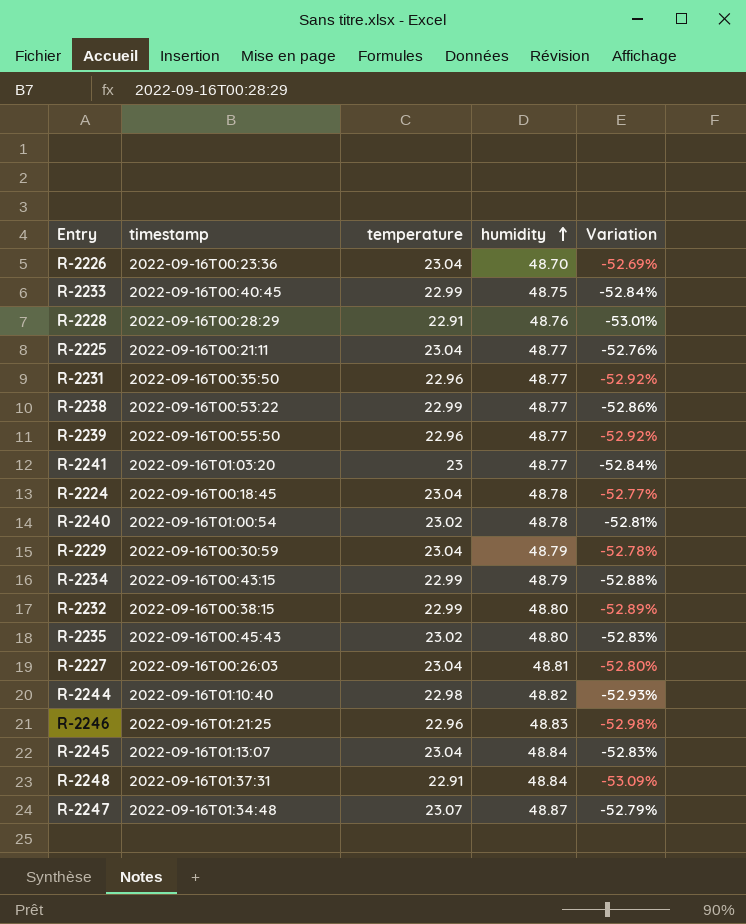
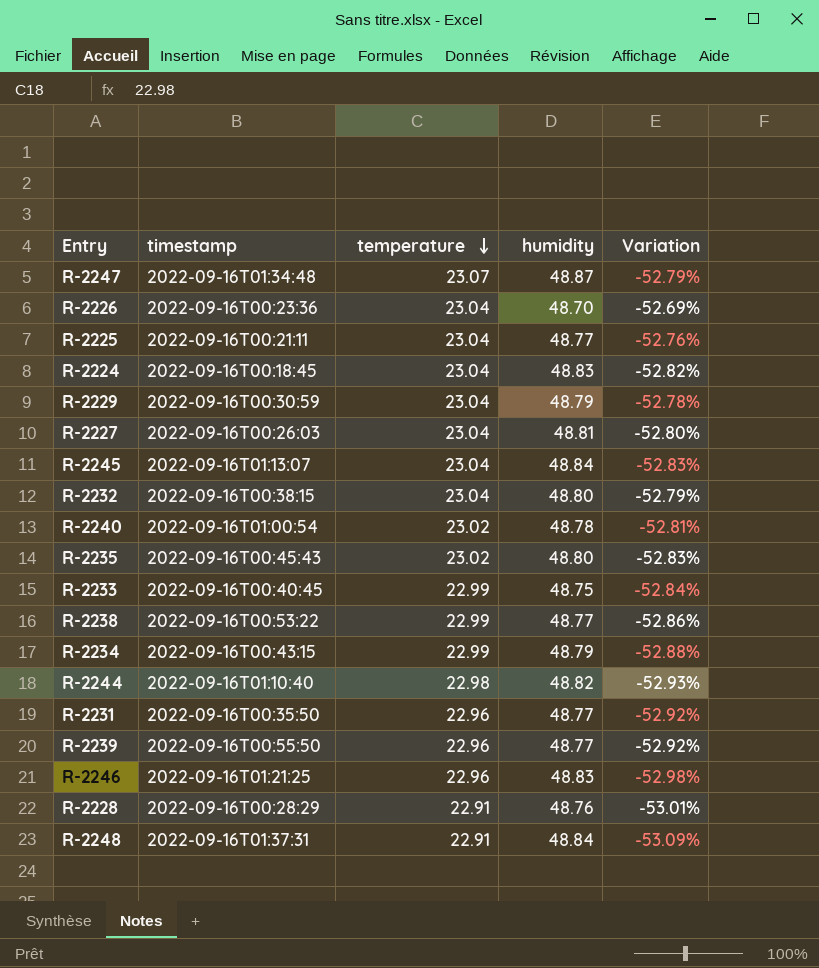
row order: humidity ascending -> temperature descending
row R-2241: 2022-09-16T01:03:20 | 23 | 48.77 | -52.84% -> none
R-2224 | humidity: 48.78 -> 48.83
R-2224 | Variation: -52.77% -> -52.82%
R-2232 | temperature: 22.99 -> 23.04
R-2232 | Variation: -52.89% -> -52.79%

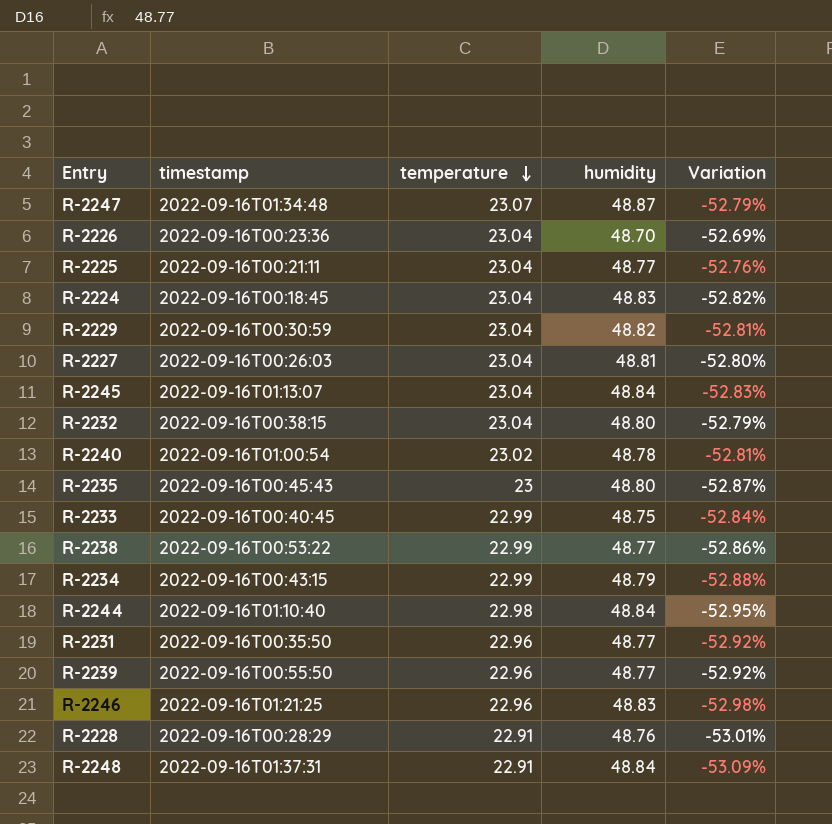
R-2229 | humidity: 48.79 -> 48.82
R-2229 | Variation: -52.78% -> -52.81%
R-2235 | temperature: 23.02 -> 23
R-2235 | Variation: -52.83% -> -52.87%
R-2244 | humidity: 48.82 -> 48.84
R-2244 | Variation: -52.93% -> -52.95%

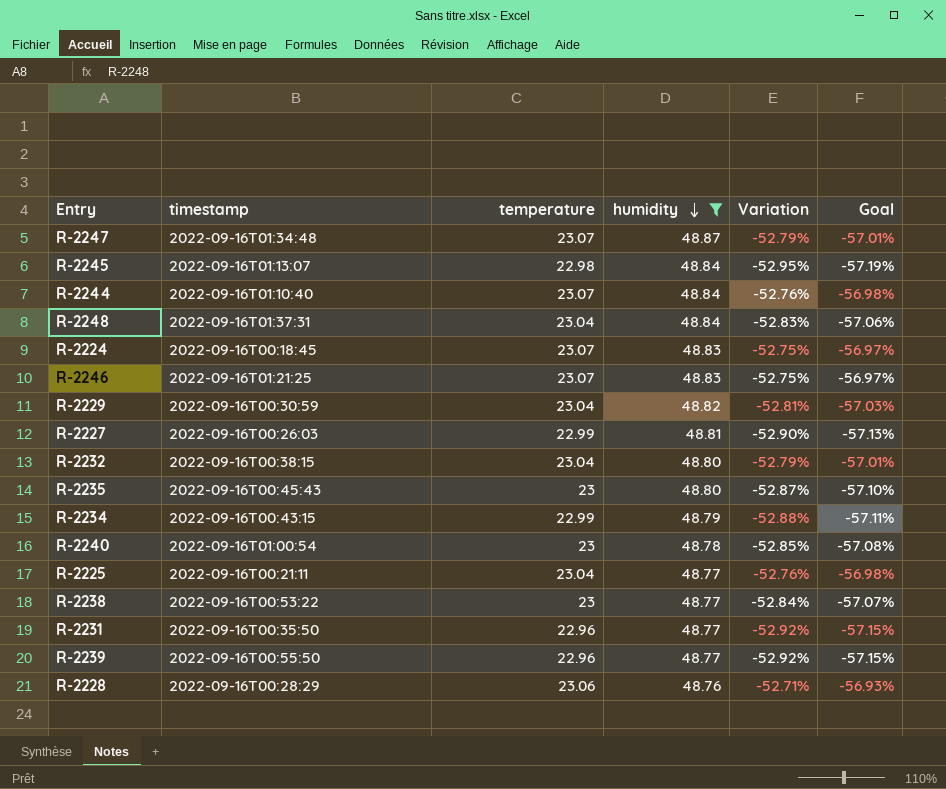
filter: none -> humidity >= 48.76
row order: temperature descending -> humidity descending
column Goal | formula: none -> [Variation] * 1.08
R-2245 | temperature: 23.04 -> 22.98
R-2245 | Variation: -52.83% -> -52.95%
R-2244 | temperature: 22.98 -> 23.07
R-2244 | Variation: -52.95% -> -52.76%
R-2248 | temperature: 22.91 -> 23.04
R-2248 | Variation: -53.09% -> -52.83%
R-2224 | temperature: 23.04 -> 23.07
R-2224 | Variation: -52.82% -> -52.75%
R-2246 | temperature: 22.96 -> 23.07
R-2246 | Variation: -52.98% -> -52.75%
R-2227 | temperature: 23.04 -> 22.99
R-2227 | Variation: -52.80% -> -52.90%
R-2240 | temperature: 23.02 -> 23
R-2240 | Variation: -52.81% -> -52.85%
R-2238 | temperature: 22.99 -> 23
R-2238 | Variation: -52.86% -> -52.84%
R-2228 | temperature: 22.91 -> 23.06
R-2228 | Variation: -53.01% -> -52.71%

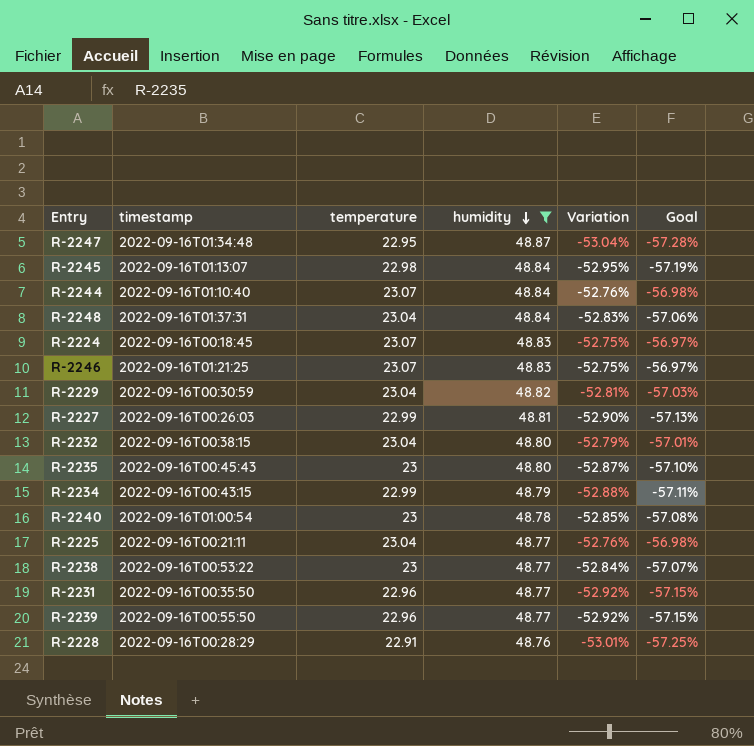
R-2247 | temperature: 23.07 -> 22.95
R-2247 | Variation: -52.79% -> -53.04%
R-2247 | Goal: -57.01% -> -57.28%
R-2228 | temperature: 23.06 -> 22.91
R-2228 | Variation: -52.71% -> -53.01%
R-2228 | Goal: -56.93% -> -57.25%

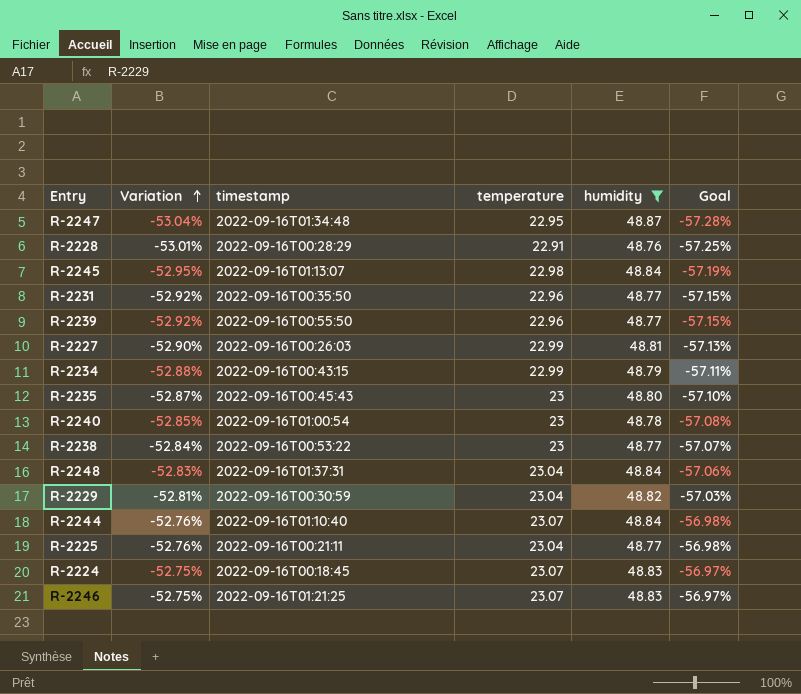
row order: humidity descending -> Variation ascending
column Variation | position: 5 -> 2
row R-2232: 2022-09-16T00:38:15 | 23.04 | 48.80 | -52.79% | -57.01% -> none

